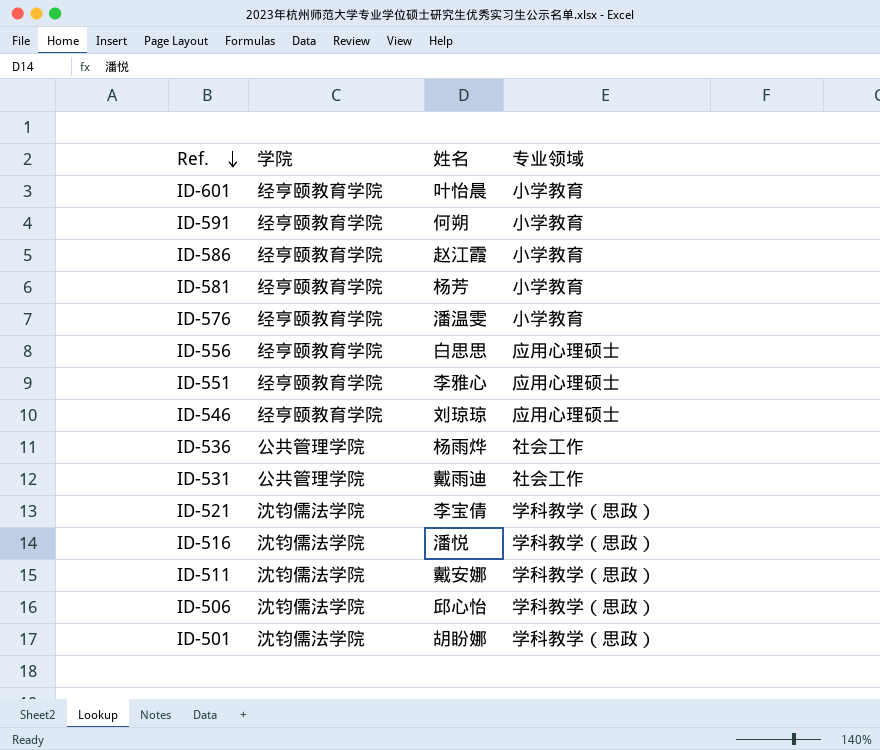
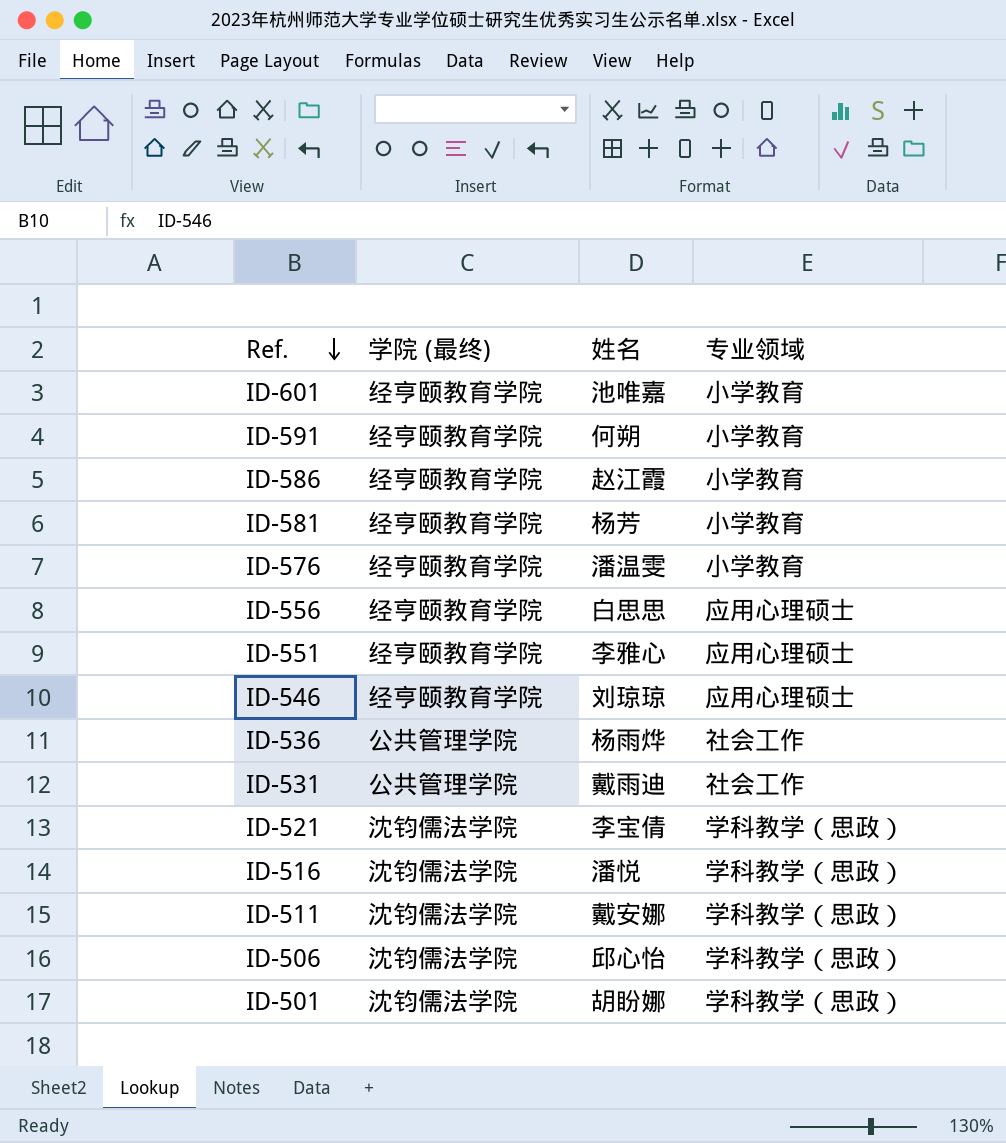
column name: 学院 -> 学院 (最终)
ID-601 | 姓名: 叶怡晨 -> 池唯嘉

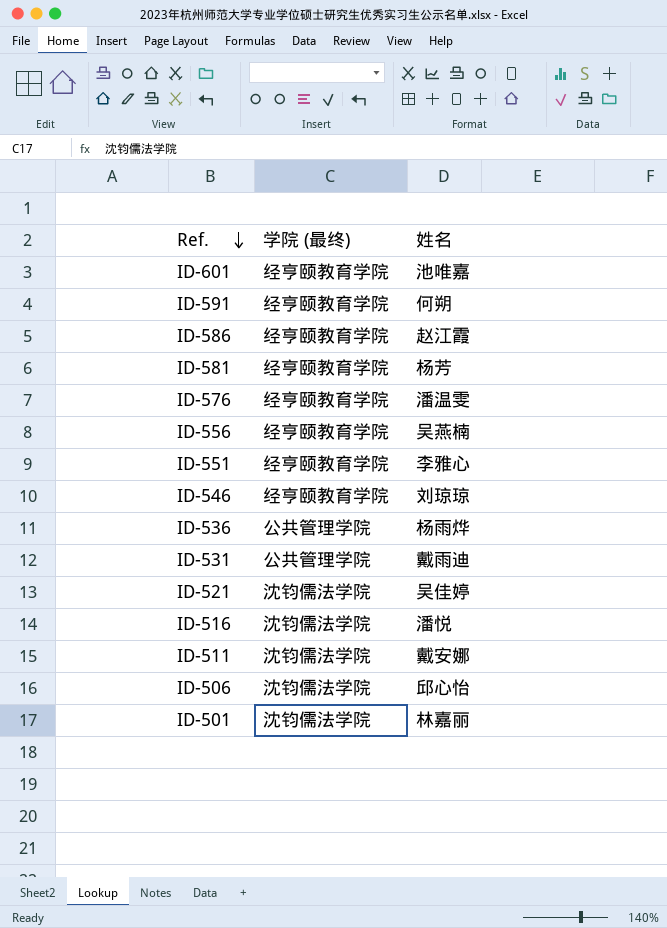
column 专业领域 | position: 4 -> none
ID-556 | 姓名: 白思思 -> 吴燕楠
ID-521 | 姓名: 李宝倩 -> 吴佳婷
ID-501 | 姓名: 胡盼娜 -> 林嘉丽

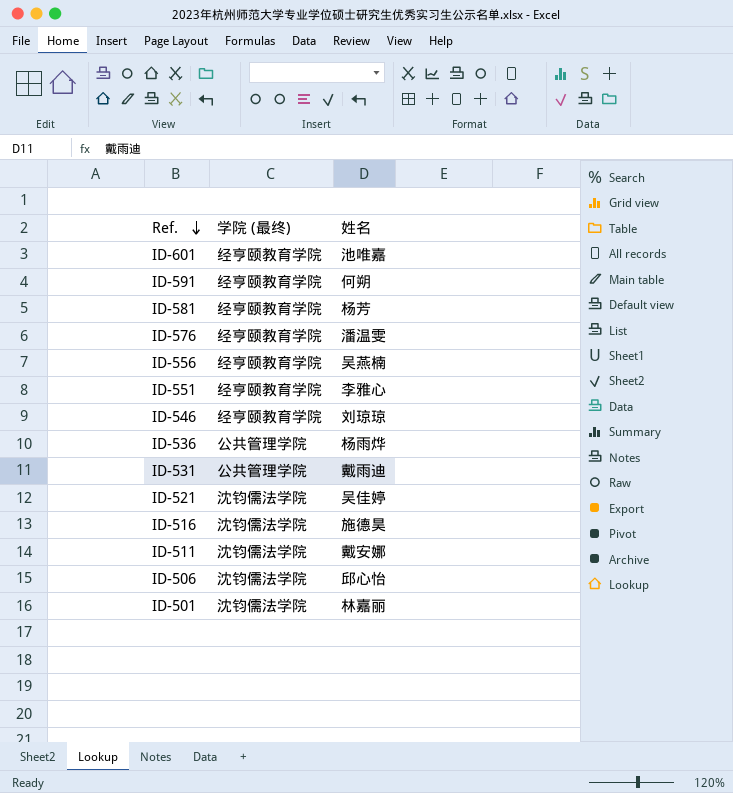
row ID-586: 经亨颐教育学院 | 赵江霞 -> none
ID-516 | 姓名: 潘悦 -> 施德昊

